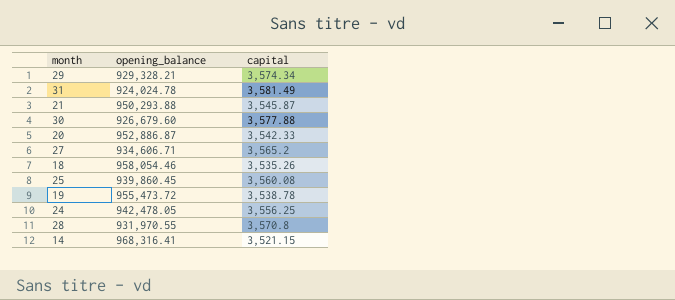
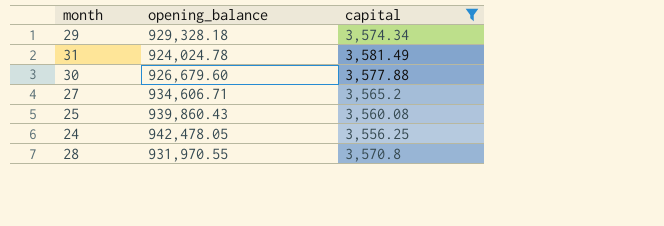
filter: none -> capital >= 3,556.25
29 | opening_balance: 929,328.21 -> 929,328.18
25 | opening_balance: 939,860.45 -> 939,860.43

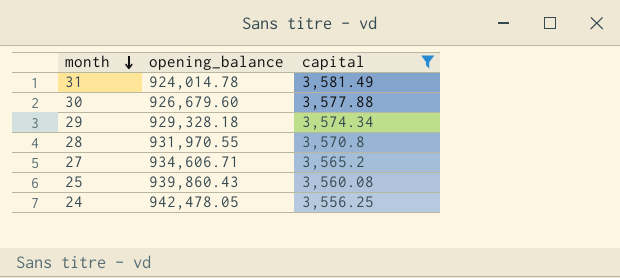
row order: none -> month descending
31 | opening_balance: 924,024.78 -> 924,014.78

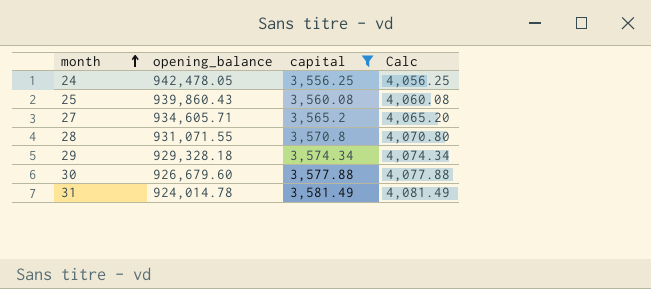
row order: month descending -> month ascending
column Calc | formula: none -> [capital] + 500
27 | opening_balance: 934,606.71 -> 934,605.71
28 | opening_balance: 931,970.55 -> 931,071.55

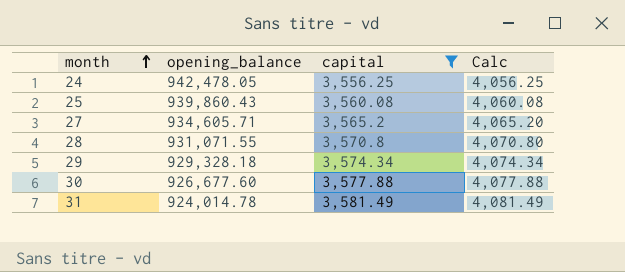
30 | opening_balance: 926,679.60 -> 926,677.60

